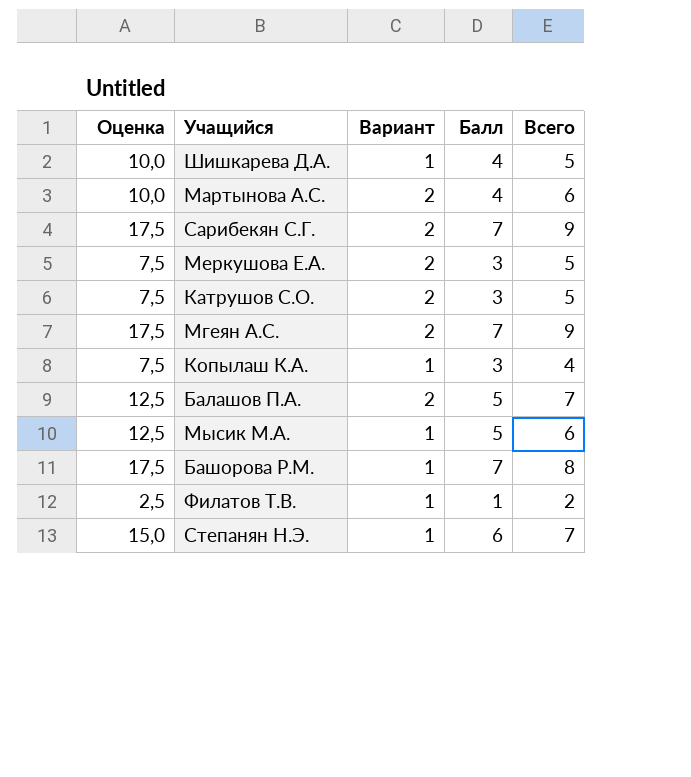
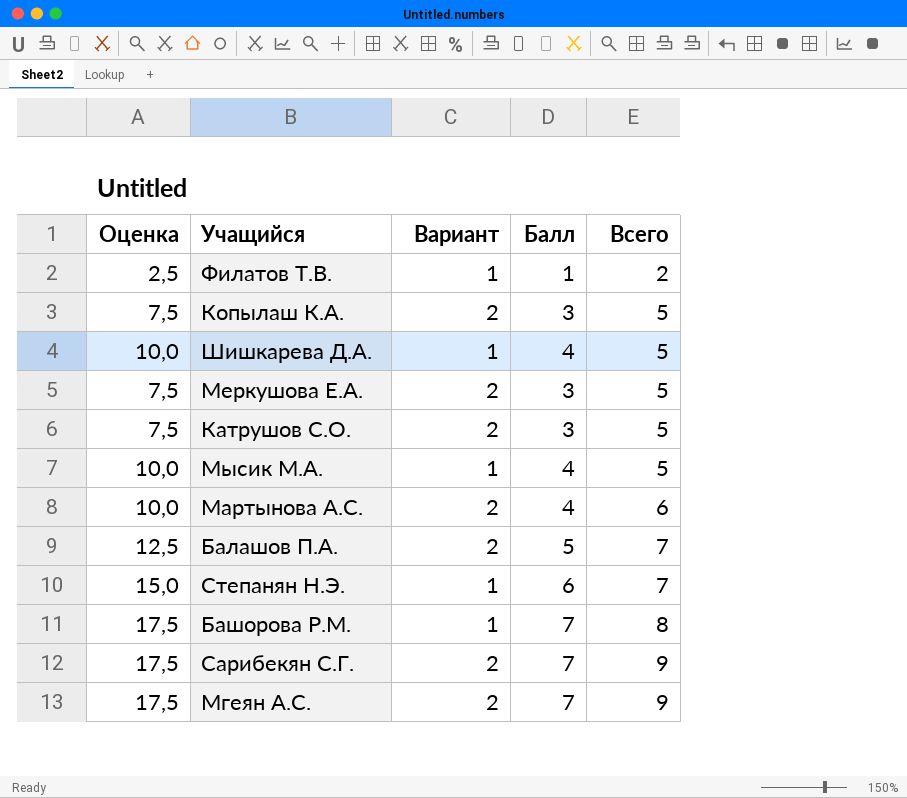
row order: none -> Всего ascending
Копылаш К.А. | Вариант: 1 -> 2
Копылаш К.А. | Всего: 4 -> 5
Мысик М.А. | Оценка: 12,5 -> 10,0
Мысик М.А. | Балл: 5 -> 4
Мысик М.А. | Всего: 6 -> 5

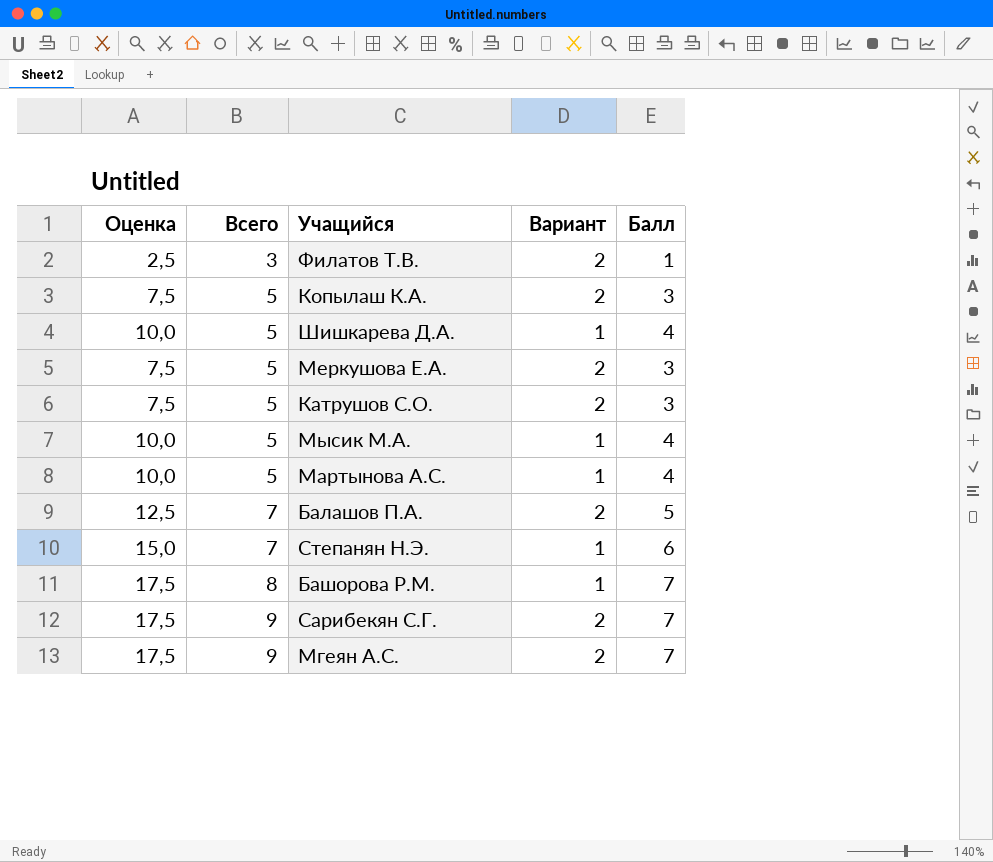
column Всего | position: 5 -> 2
Филатов Т.В. | Всего: 2 -> 3
Филатов Т.В. | Вариант: 1 -> 2
Мартынова А.С. | Всего: 6 -> 5
Мартынова А.С. | Вариант: 2 -> 1

